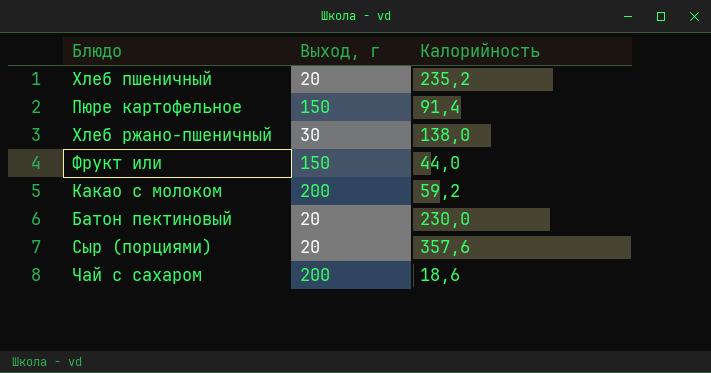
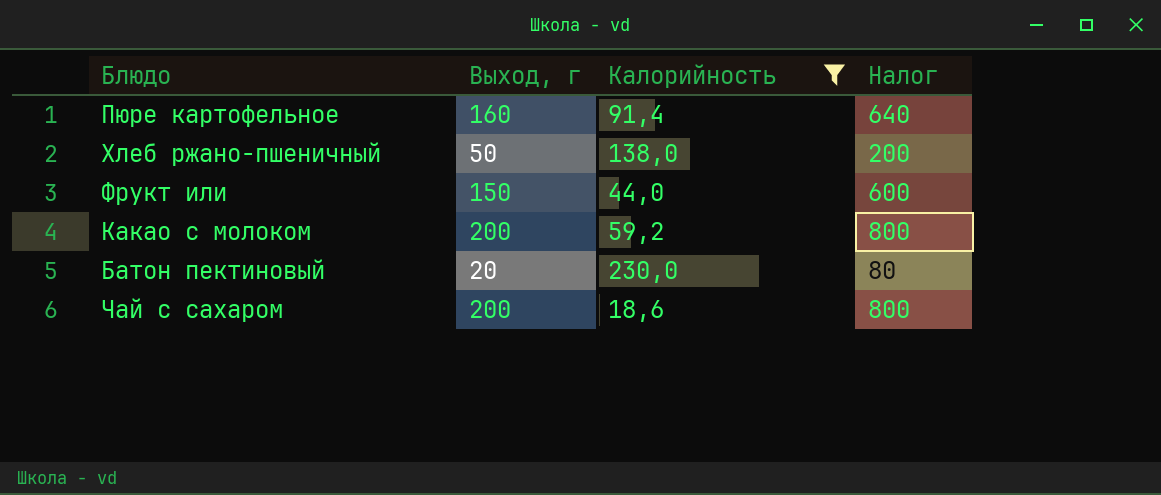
filter: none -> Калорийность <= 230,0
column Налог | formula: none -> [Выход, г] * 4
Пюре картофельное | Выход, г: 150 -> 160
Хлеб ржано-пшеничный | Выход, г: 30 -> 50

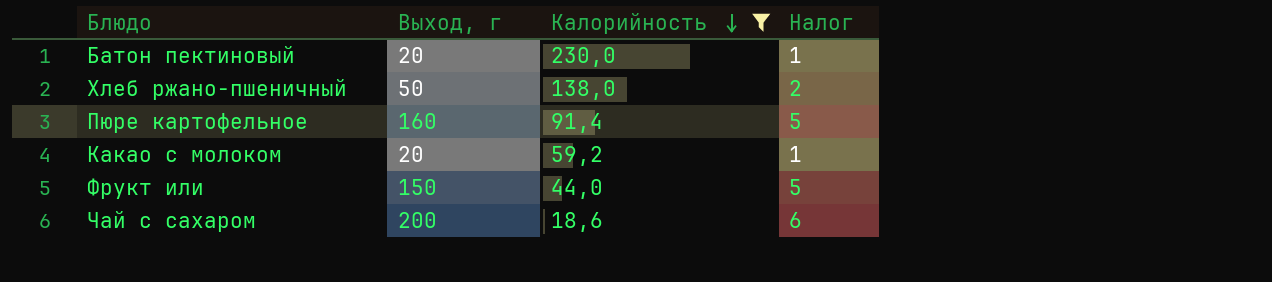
row order: none -> Калорийность descending
column Налог | formula: [Выход, г] * 4 -> [Выход, г] * 0,03
Какао с молоком | Выход, г: 200 -> 20

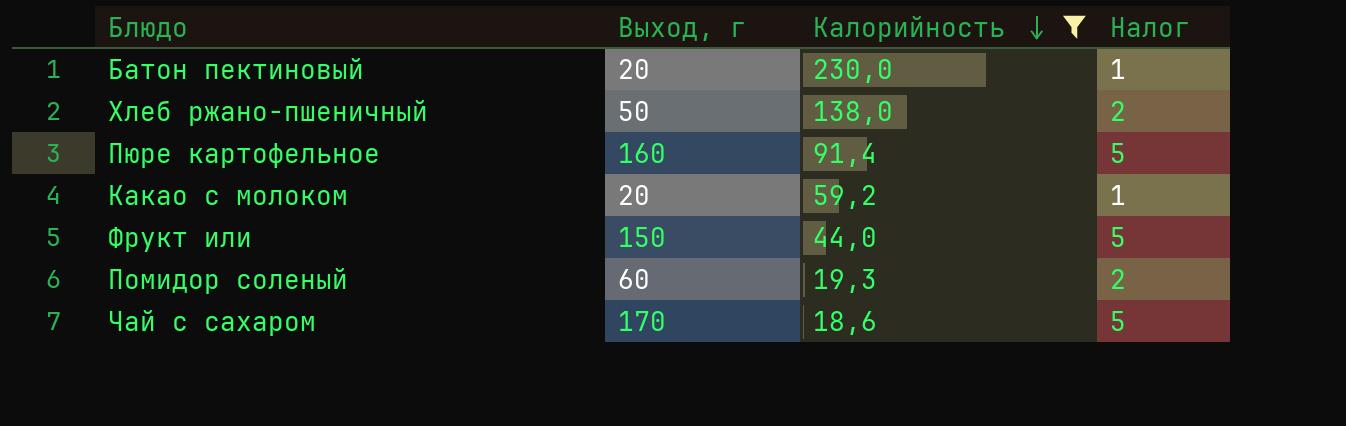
row Помидор соленый: none -> 60 | 19,3 | 2
Чай с сахаром | Выход, г: 200 -> 170
Чай с сахаром | Налог: 6 -> 5

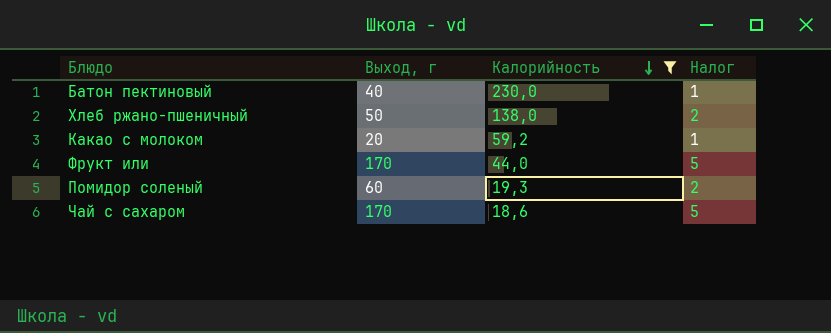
row Пюре картофельное: 160 | 91,4 | 5 -> none
Батон пектиновый | Выход, г: 20 -> 40
Фрукт или | Выход, г: 150 -> 170

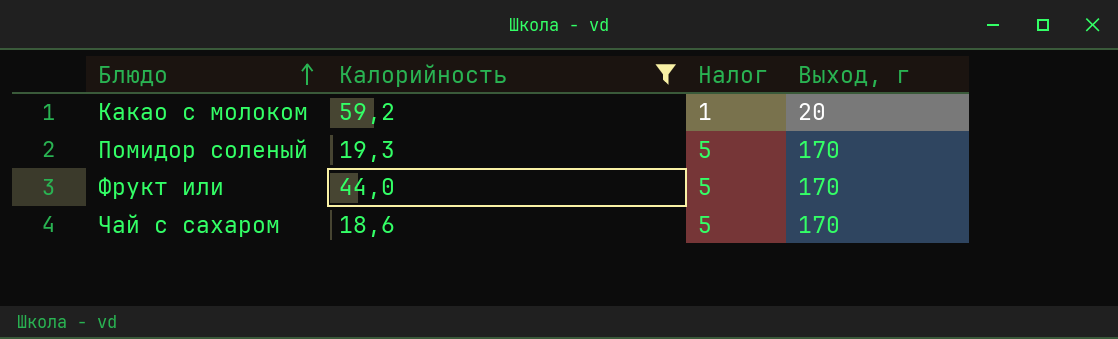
row order: Калорийность descending -> Блюдо ascending
column Выход, г | position: 2 -> 4
row Батон пектиновый: 40 | 230,0 | 1 -> none
row Хлеб ржано-пшеничный: 50 | 138,0 | 2 -> none
Помидор соленый | Налог: 2 -> 5
Помидор соленый | Выход, г: 60 -> 170

